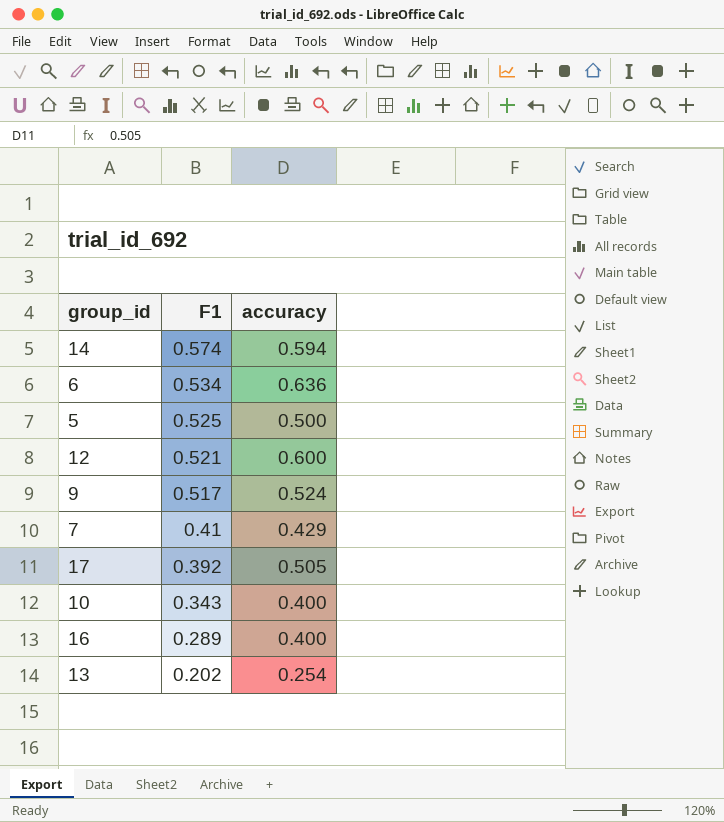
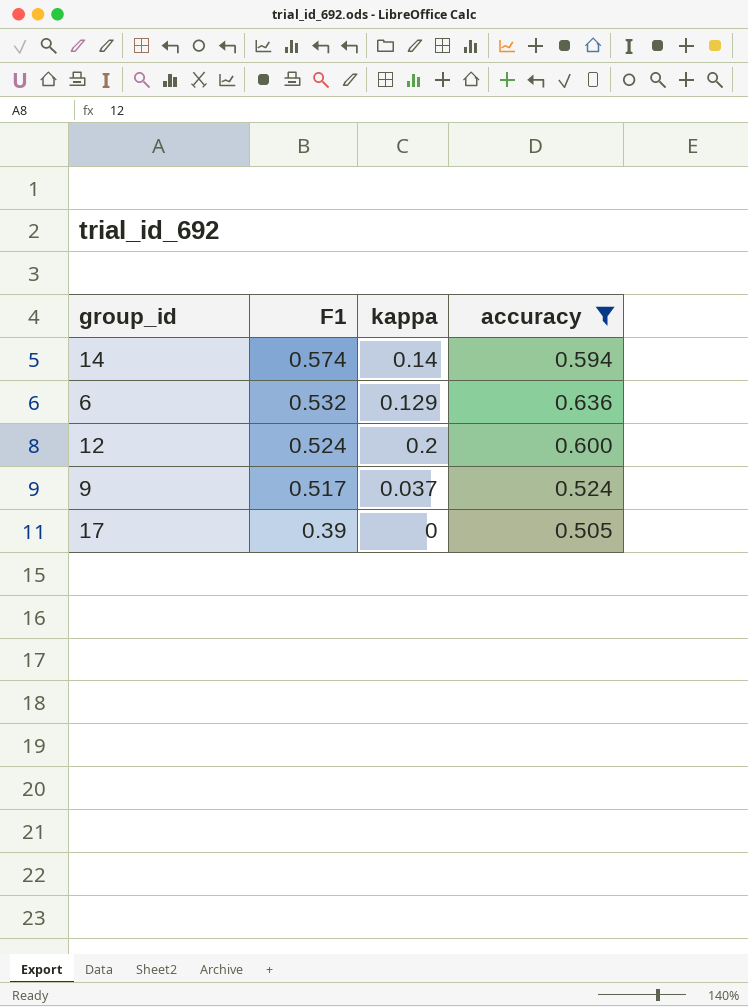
filter: none -> accuracy >= 0.505
column kappa | position: none -> 3
6 | F1: 0.534 -> 0.532
12 | F1: 0.521 -> 0.524
17 | F1: 0.392 -> 0.39

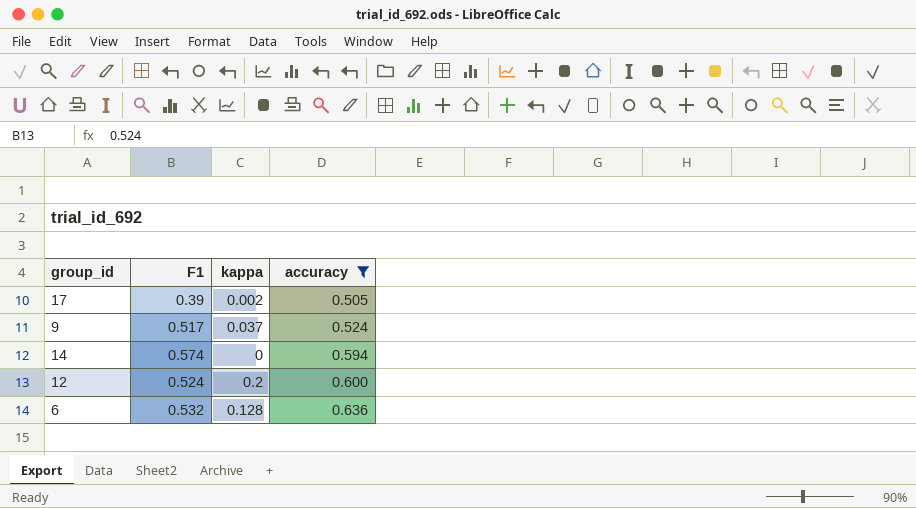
row order: F1 descending -> accuracy ascending
17 | kappa: 0 -> 0.002
14 | kappa: 0.14 -> 0
6 | kappa: 0.129 -> 0.128

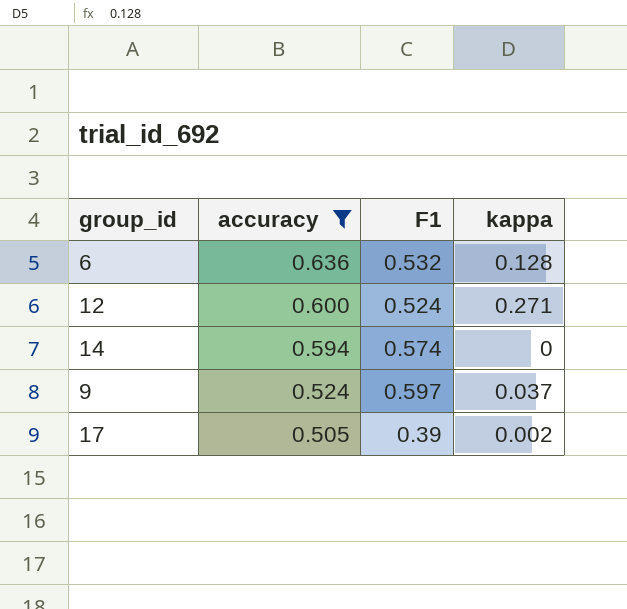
row order: accuracy ascending -> accuracy descending
column accuracy | position: 4 -> 2
12 | kappa: 0.2 -> 0.271
9 | F1: 0.517 -> 0.597

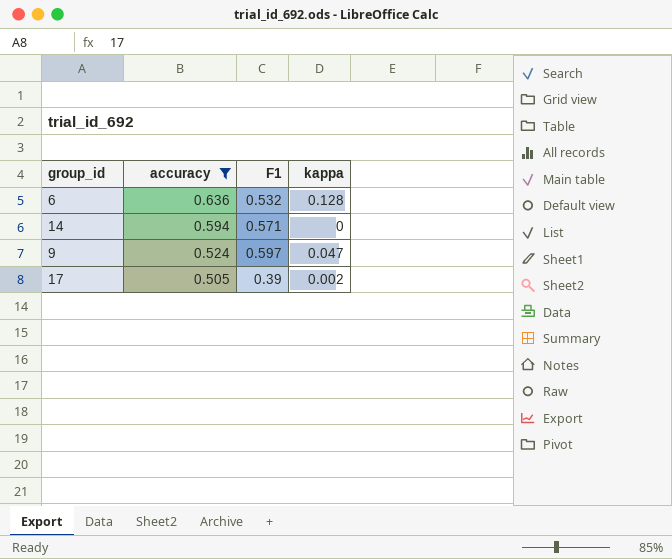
row 12: 0.600 | 0.524 | 0.271 -> none
14 | F1: 0.574 -> 0.571
9 | kappa: 0.037 -> 0.047

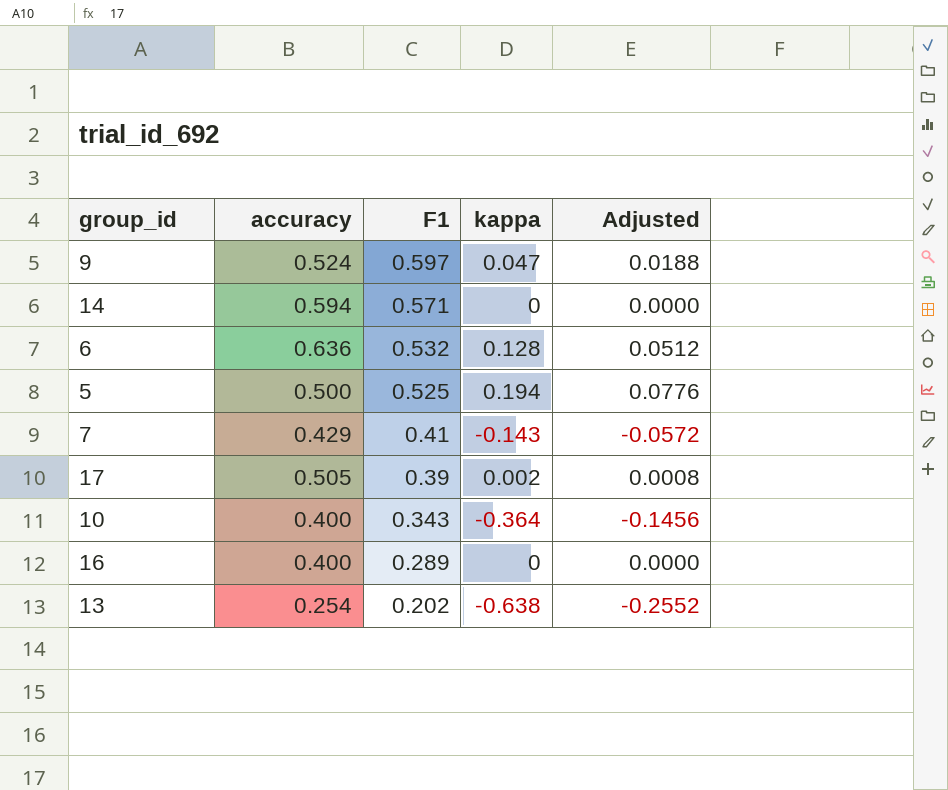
filter: accuracy >= 0.505 -> none
row order: accuracy descending -> F1 descending
column Adjusted | formula: none -> [kappa] * 0.4

